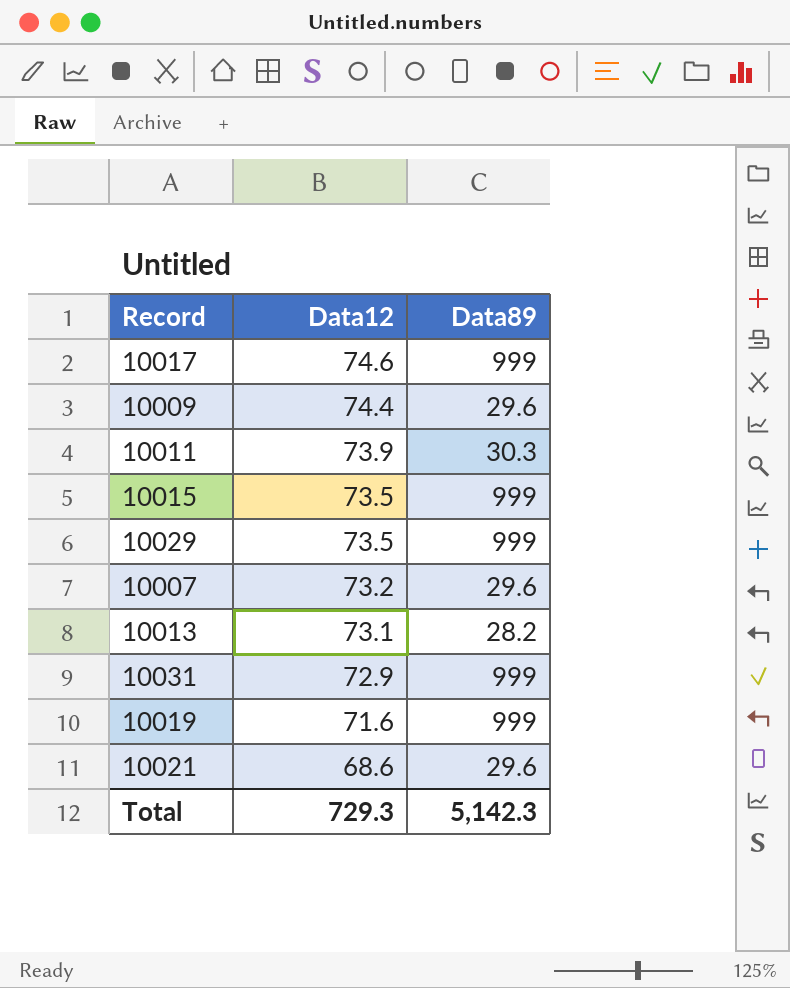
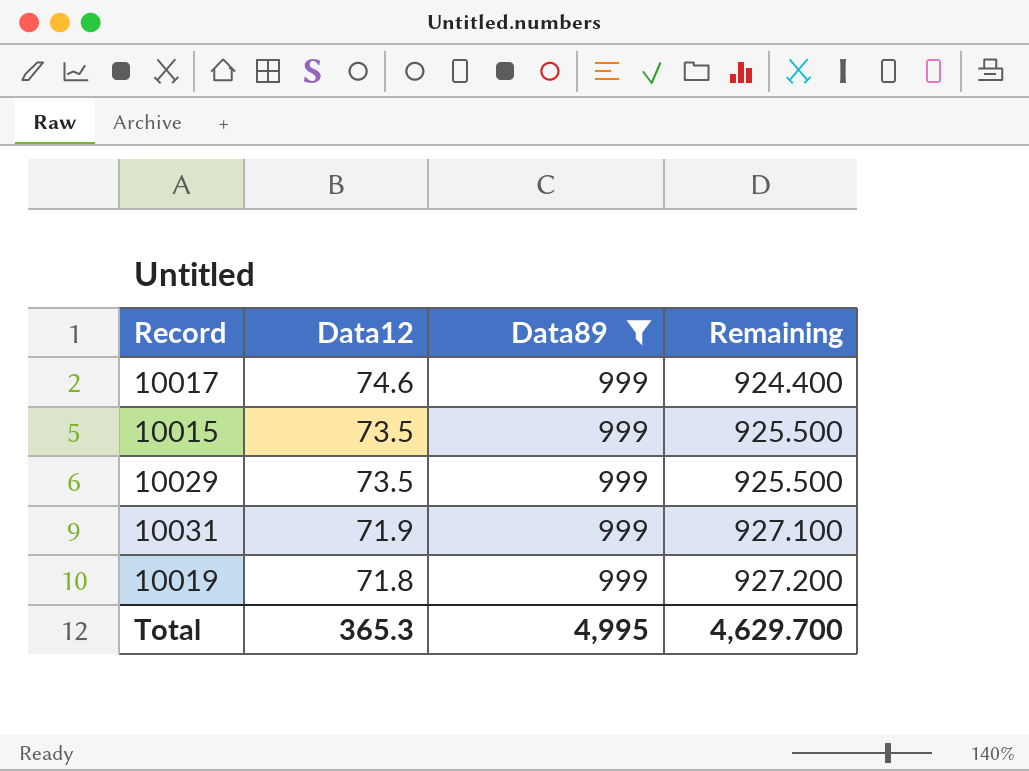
filter: none -> Data89 = 999
column Remaining | formula: none -> [Data89] - [Data12]
10031 | Data12: 72.9 -> 71.9
10019 | Data12: 71.6 -> 71.8
Total | Data12: 729.3 -> 365.3
Total | Data89: 5,142.3 -> 4,995

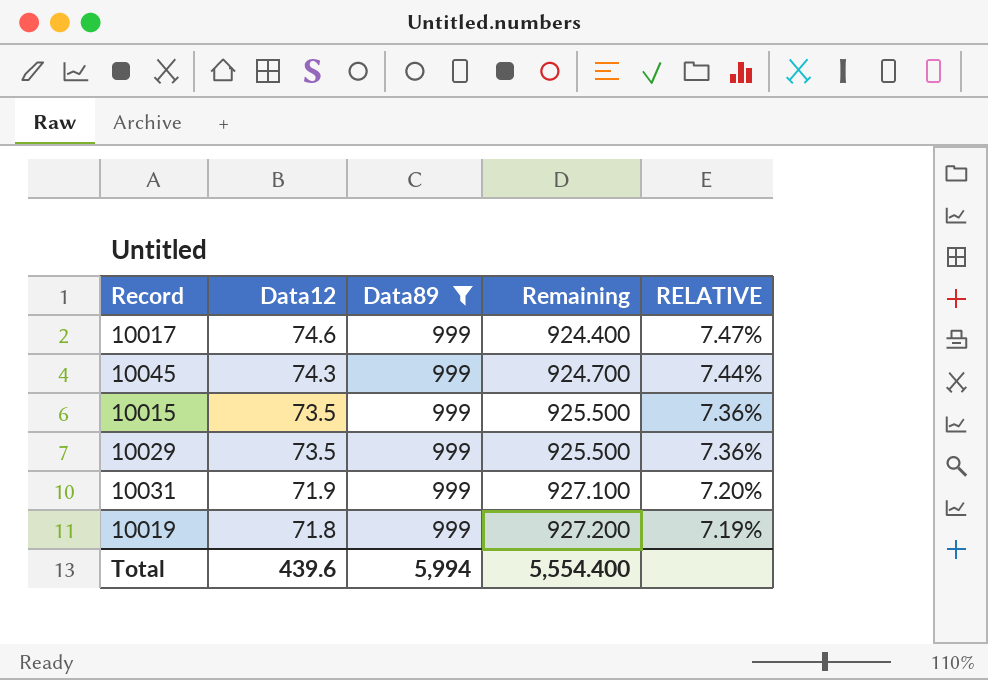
column RELATIVE | formula: none -> [Data12] / [Data89]
row 10045: none -> 74.3 | 999 | 924.700 | 7.44%
Total | Data12: 365.3 -> 439.6
Total | Data89: 4,995 -> 5,994
Total | Remaining: 4,629.700 -> 5,554.400

